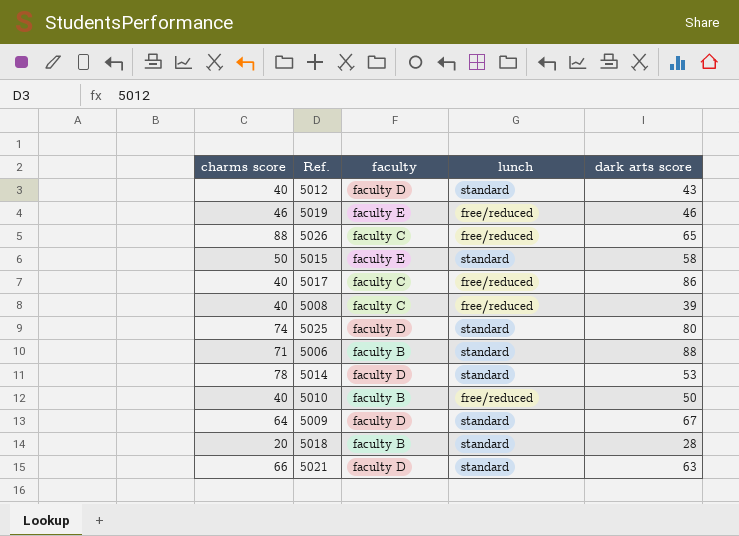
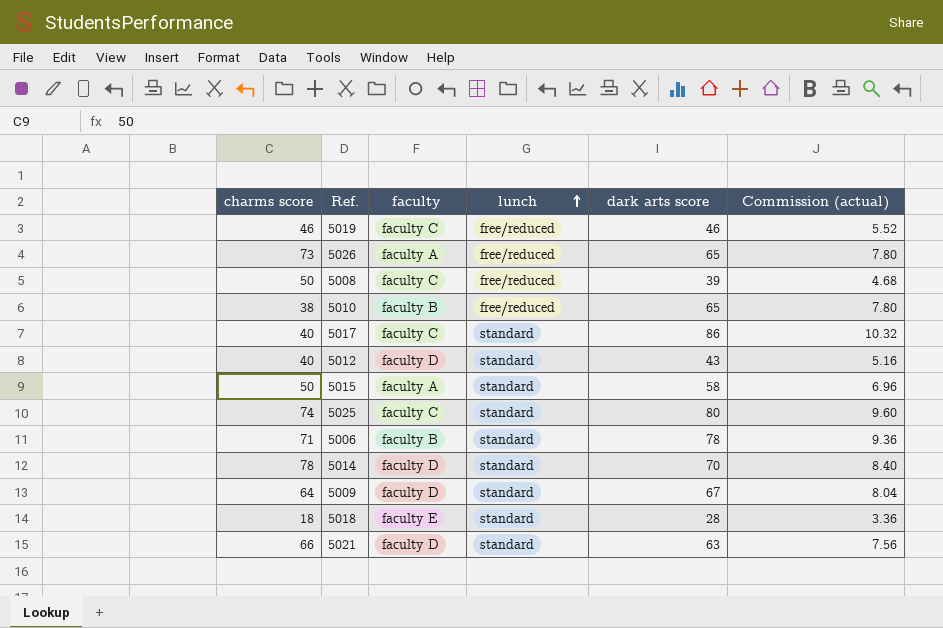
row order: none -> lunch ascending
column Commission (actual) | formula: none -> [dark arts score] * 0.12
5019 | faculty: faculty E -> faculty C
5026 | charms score: 88 -> 73
5026 | faculty: faculty C -> faculty A
5008 | charms score: 40 -> 50
5010 | charms score: 40 -> 38
5010 | dark arts score: 50 -> 65
5017 | lunch: free/reduced -> standard
5015 | faculty: faculty E -> faculty A
5025 | faculty: faculty D -> faculty C
5006 | dark arts score: 88 -> 78
5014 | dark arts score: 53 -> 70
5018 | charms score: 20 -> 18
5018 | faculty: faculty B -> faculty E

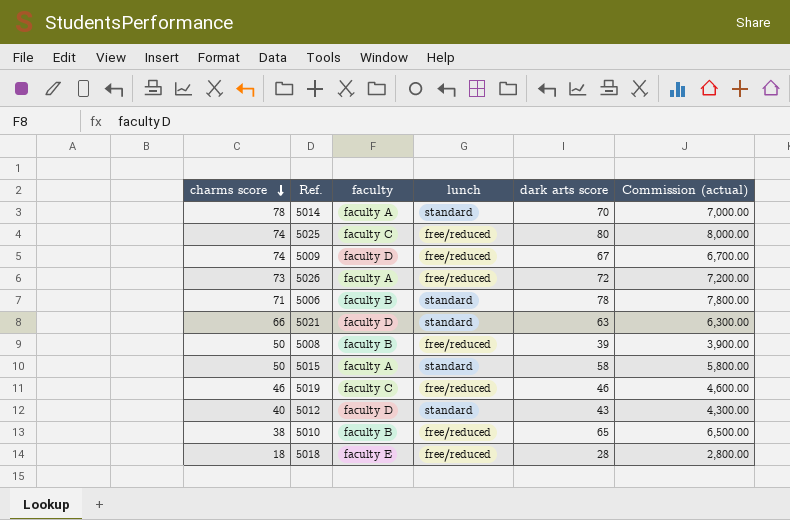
row order: lunch ascending -> charms score descending
column Commission (actual) | formula: [dark arts score] * 0.12 -> [dark arts score] * 100
row 5017: 40 | faculty C | standard | 86 | 10.32 -> none
5014 | faculty: faculty D -> faculty A
5025 | lunch: standard -> free/reduced
5009 | charms score: 64 -> 74
5009 | lunch: standard -> free/reduced
5026 | dark arts score: 65 -> 72
5008 | faculty: faculty C -> faculty B
5018 | lunch: standard -> free/reduced

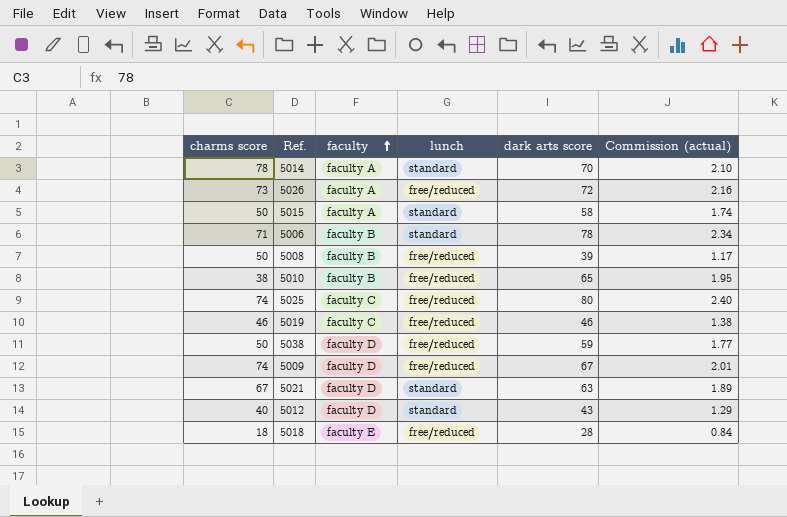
row order: charms score descending -> faculty ascending
column Commission (actual) | formula: [dark arts score] * 100 -> [dark arts score] * 0.03
row 5038: none -> 50 | faculty D | free/reduced | 59 | 1.77
5021 | charms score: 66 -> 67

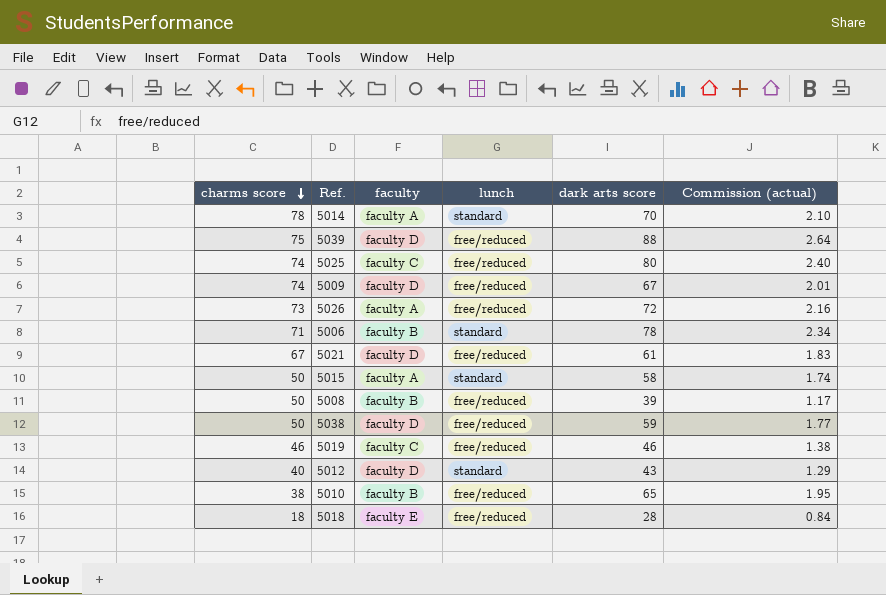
row order: faculty ascending -> charms score descending
row 5039: none -> 75 | faculty D | free/reduced | 88 | 2.64
5021 | lunch: standard -> free/reduced
5021 | dark arts score: 63 -> 61
5021 | Commission (actual): 1.89 -> 1.83

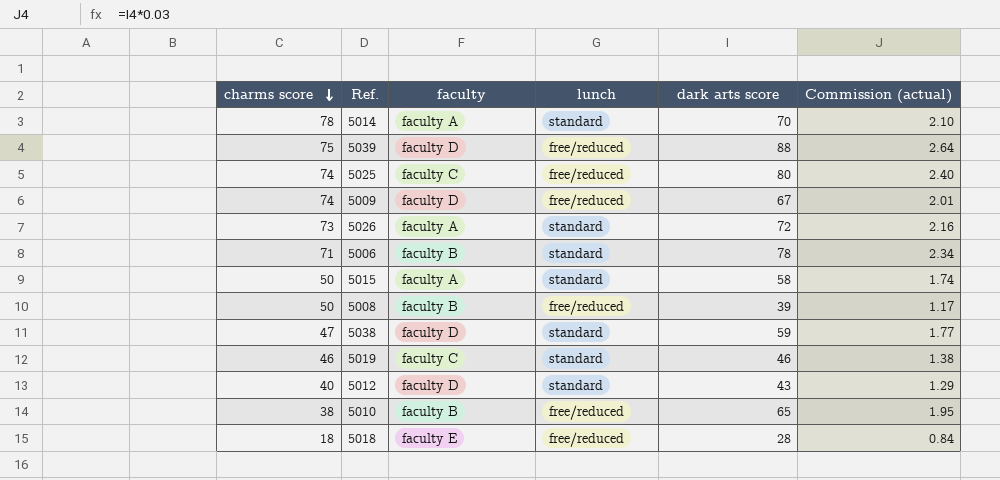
row 5021: 67 | faculty D | free/reduced | 61 | 1.83 -> none
5026 | lunch: free/reduced -> standard
5038 | charms score: 50 -> 47
5038 | lunch: free/reduced -> standard
5019 | lunch: free/reduced -> standard

